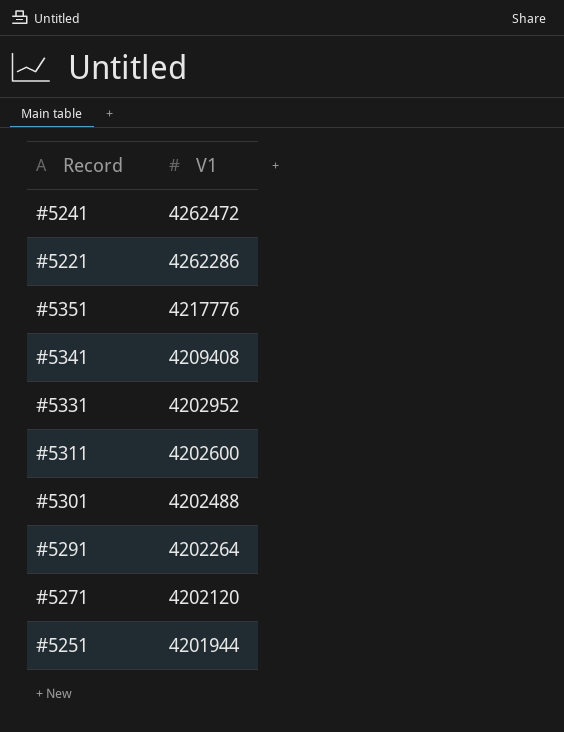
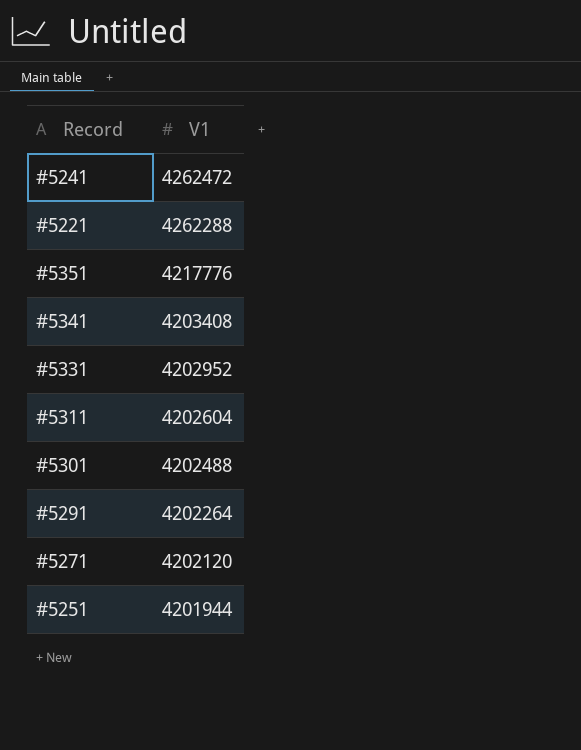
#5221 | V1: 4262286 -> 4262288
#5341 | V1: 4209408 -> 4203408
#5311 | V1: 4202600 -> 4202604

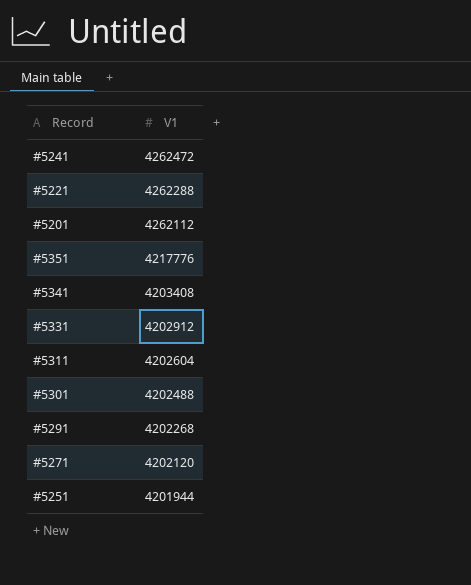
row #5201: none -> 4262112
#5331 | V1: 4202952 -> 4202912
#5291 | V1: 4202264 -> 4202268

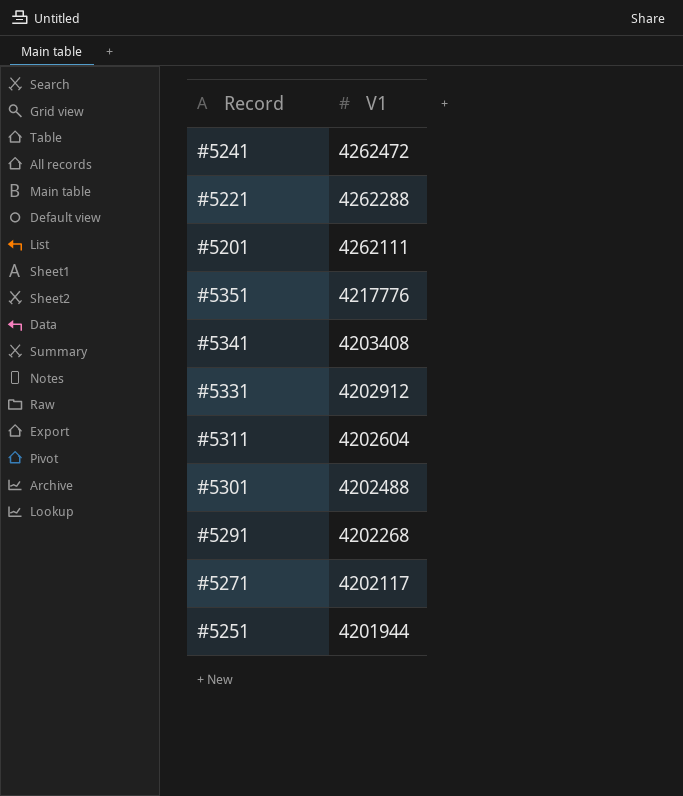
#5201 | V1: 4262112 -> 4262111
#5271 | V1: 4202120 -> 4202117

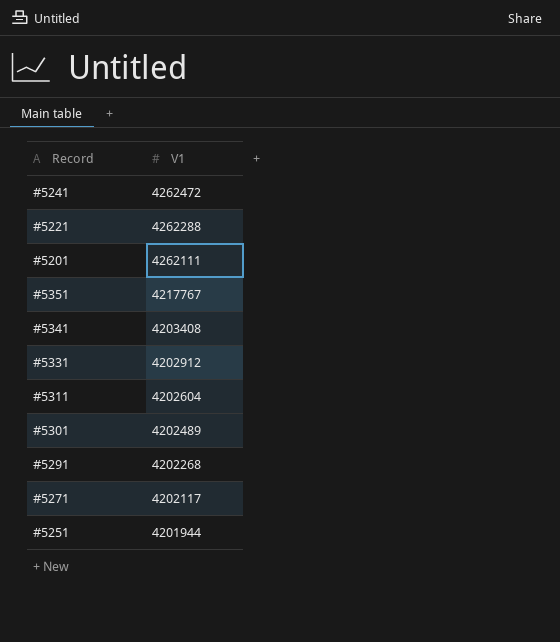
#5351 | V1: 4217776 -> 4217767
#5301 | V1: 4202488 -> 4202489

